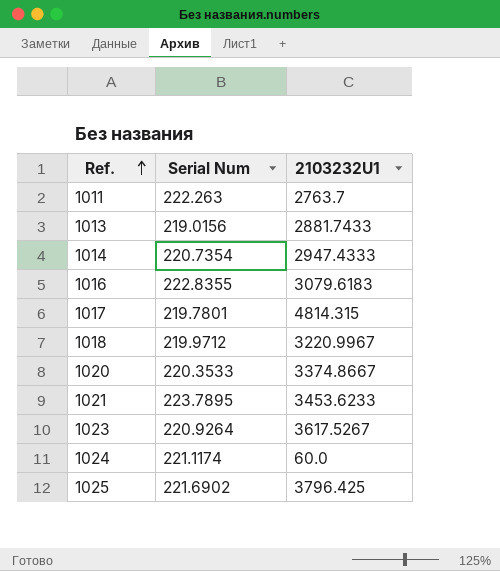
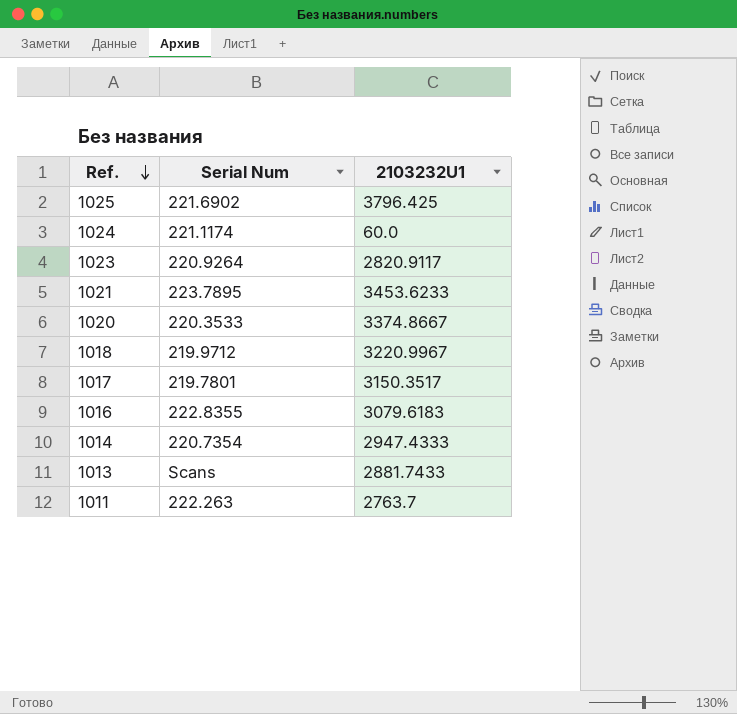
row order: Ref. ascending -> Ref. descending
1023 | 2103232U1: 3617.5267 -> 2820.9117
1017 | 2103232U1: 4814.315 -> 3150.3517
1013 | Serial Num: 219.0156 -> Scans

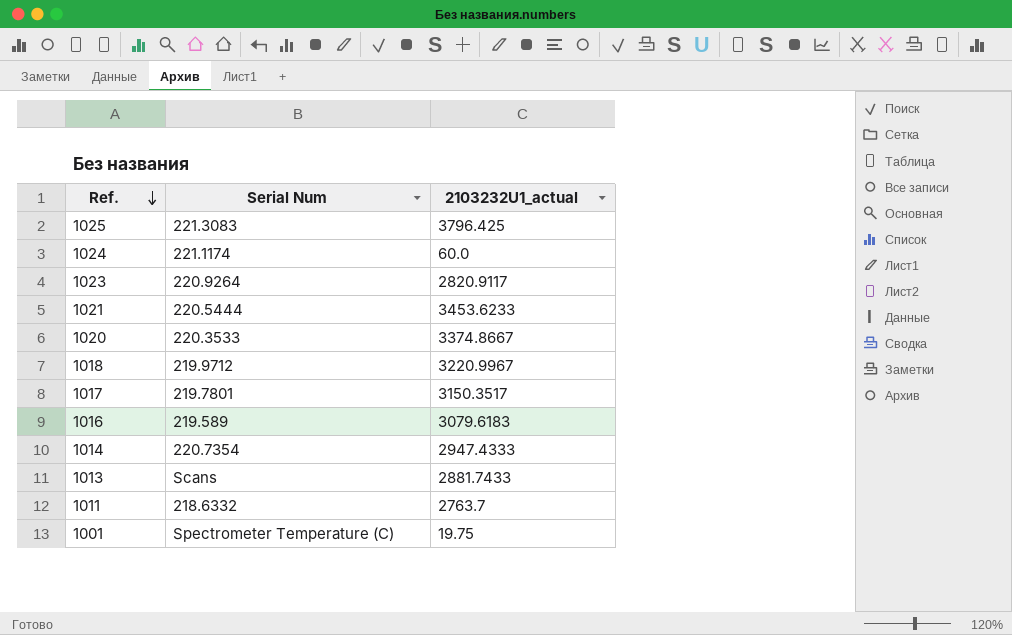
column name: 2103232U1 -> 2103232U1_actual
1025 | Serial Num: 221.6902 -> 221.3083
1021 | Serial Num: 223.7895 -> 220.5444
1016 | Serial Num: 222.8355 -> 219.589
1011 | Serial Num: 222.263 -> 218.6332
row 1001: none -> Spectrometer Temperature (C) | 19.75

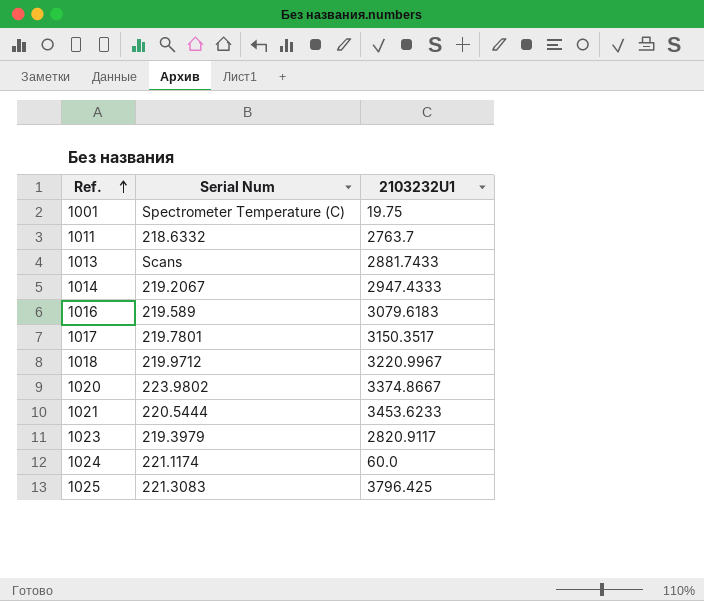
row order: Ref. descending -> Ref. ascending
column name: 2103232U1_actual -> 2103232U1
1014 | Serial Num: 220.7354 -> 219.2067
1020 | Serial Num: 220.3533 -> 223.9802
1023 | Serial Num: 220.9264 -> 219.3979

